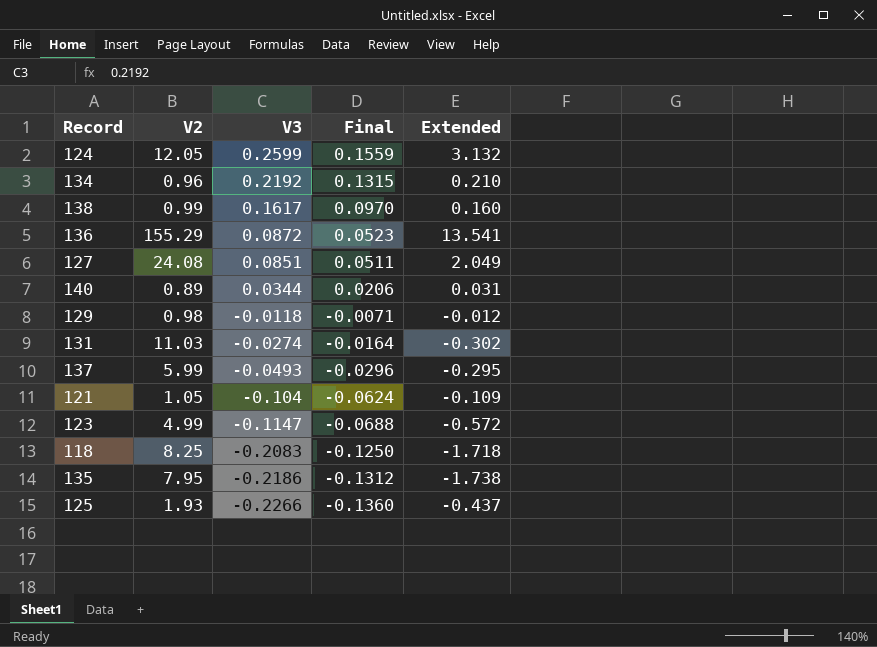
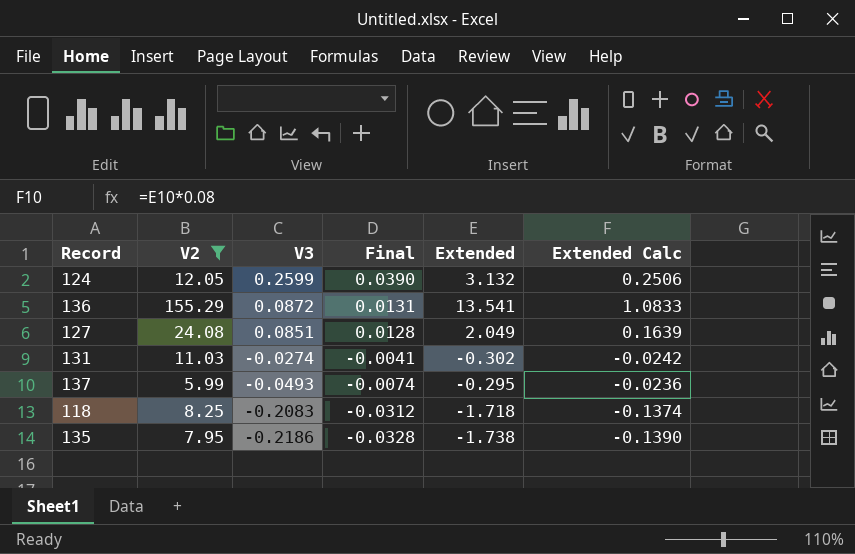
filter: none -> V2 >= 5.99
column Final | formula: [V3] * 0.6 -> [V3] * 0.15
column Extended Calc | formula: none -> [Extended] * 0.08

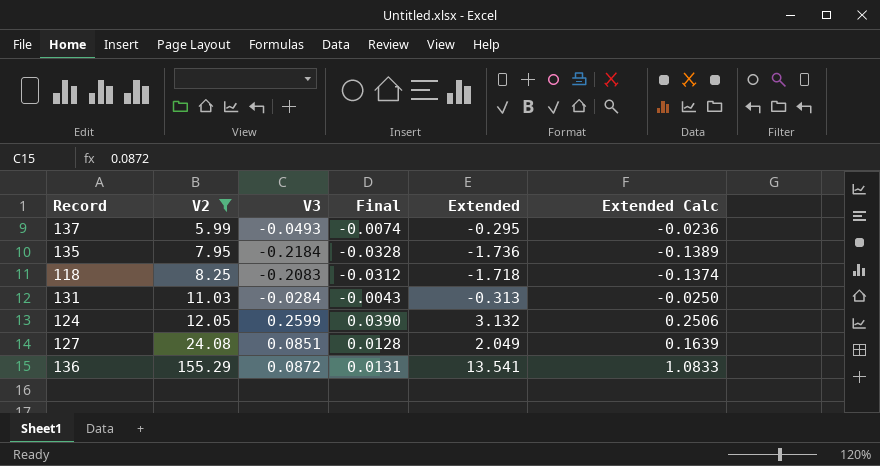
row order: V3 descending -> V2 ascending
135 | V3: -0.2186 -> -0.2184
135 | Extended: -1.738 -> -1.736
135 | Extended Calc: -0.1390 -> -0.1389
131 | V3: -0.0274 -> -0.0284
131 | Final: -0.0041 -> -0.0043
131 | Extended: -0.302 -> -0.313
131 | Extended Calc: -0.0242 -> -0.0250

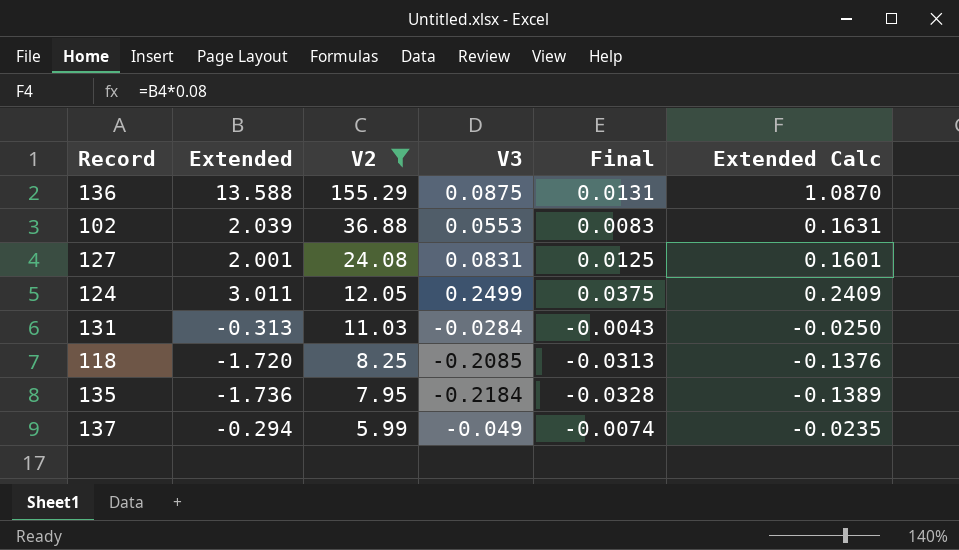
row order: V2 ascending -> V2 descending
column Extended | position: 5 -> 2
136 | Extended: 13.541 -> 13.588
136 | V3: 0.0872 -> 0.0875
136 | Extended Calc: 1.0833 -> 1.0870
row 102: none -> 2.039 | 36.88 | 0.0553 | 0.0083 | 0.1631
127 | Extended: 2.049 -> 2.001
127 | V3: 0.0851 -> 0.0831
127 | Final: 0.0128 -> 0.0125
127 | Extended Calc: 0.1639 -> 0.1601
124 | Extended: 3.132 -> 3.011
124 | V3: 0.2599 -> 0.2499
124 | Final: 0.0390 -> 0.0375
124 | Extended Calc: 0.2506 -> 0.2409
118 | Extended: -1.718 -> -1.720
118 | V3: -0.2083 -> -0.2085
118 | Final: -0.0312 -> -0.0313
118 | Extended Calc: -0.1374 -> -0.1376
137 | Extended: -0.295 -> -0.294
137 | V3: -0.0493 -> -0.049
137 | Extended Calc: -0.0236 -> -0.0235

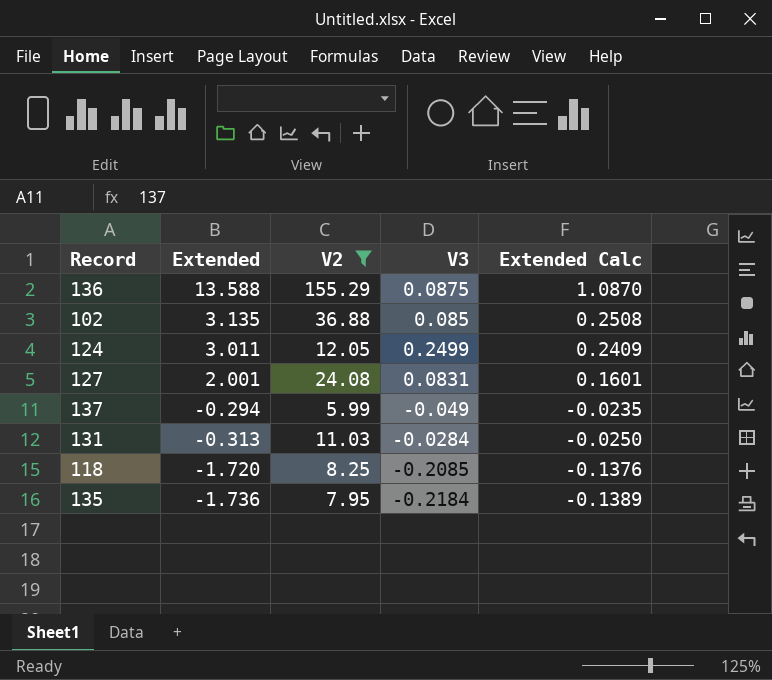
row order: V2 descending -> Extended descending
column Final | formula: [V3] * 0.15 -> none
102 | Extended: 2.039 -> 3.135
102 | V3: 0.0553 -> 0.085
102 | Extended Calc: 0.1631 -> 0.2508

